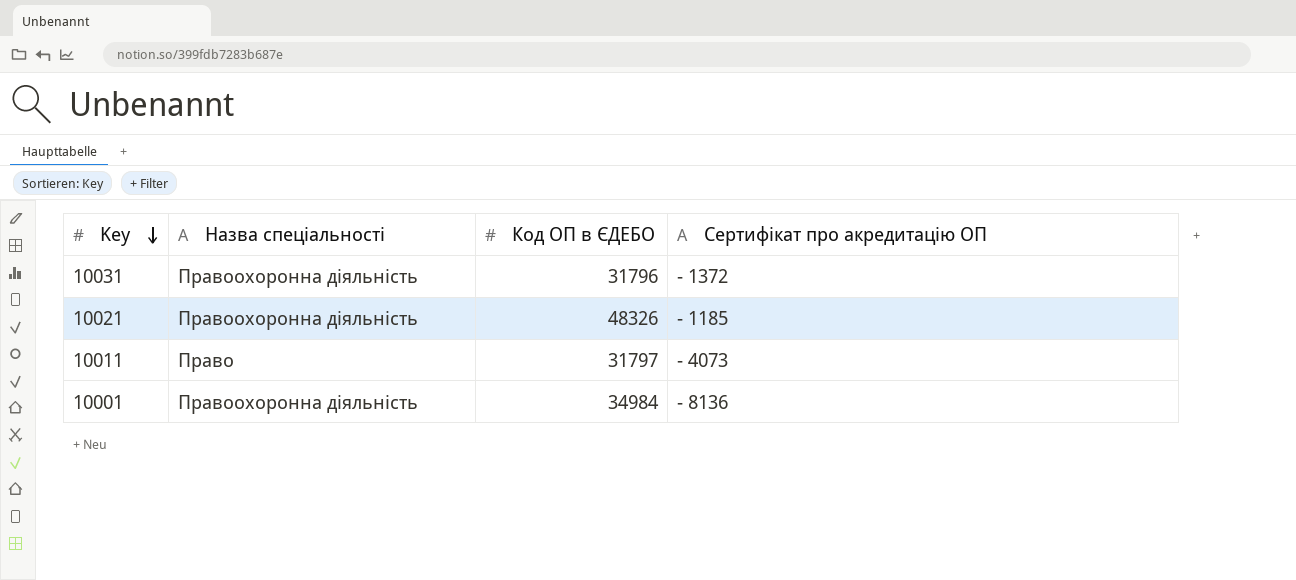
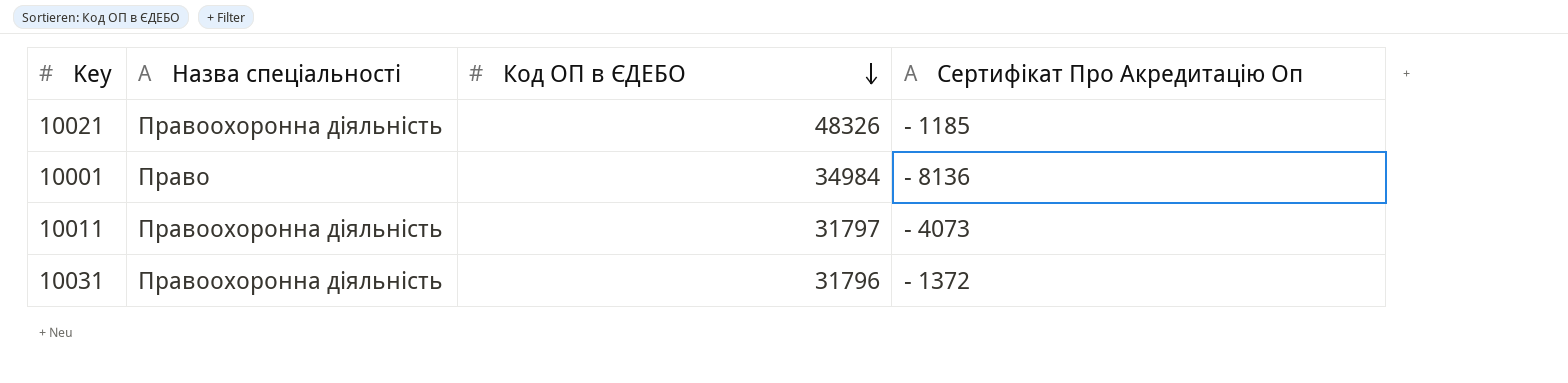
row order: Key descending -> Код ОП в ЄДЕБО descending
column name: Сертифікат про акредитацію ОП -> Сертифікат Про Акредитацію Оп
10001 | Назва спеціальності: Правоохоронна діяльність -> Право
10011 | Назва спеціальності: Право -> Правоохоронна діяльність

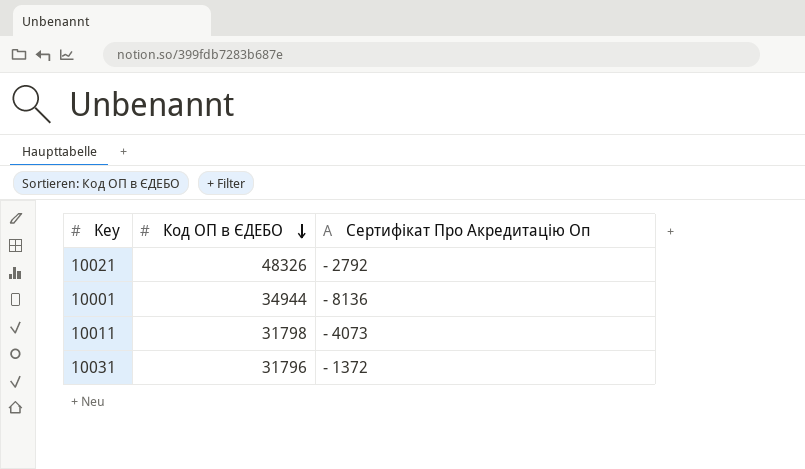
column Назва спеціальності | position: 2 -> none
10021 | Сертифікат Про Акредитацію Оп: - 1185 -> - 2792
10001 | Код ОП в ЄДЕБО: 34984 -> 34944
10011 | Код ОП в ЄДЕБО: 31797 -> 31798

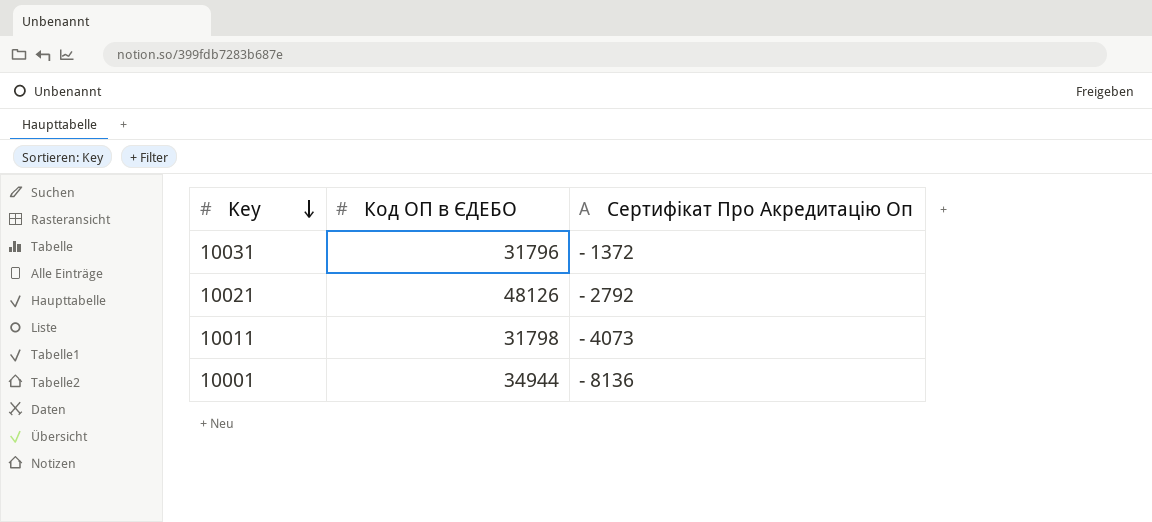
row order: Код ОП в ЄДЕБО descending -> Key descending
10021 | Код ОП в ЄДЕБО: 48326 -> 48126

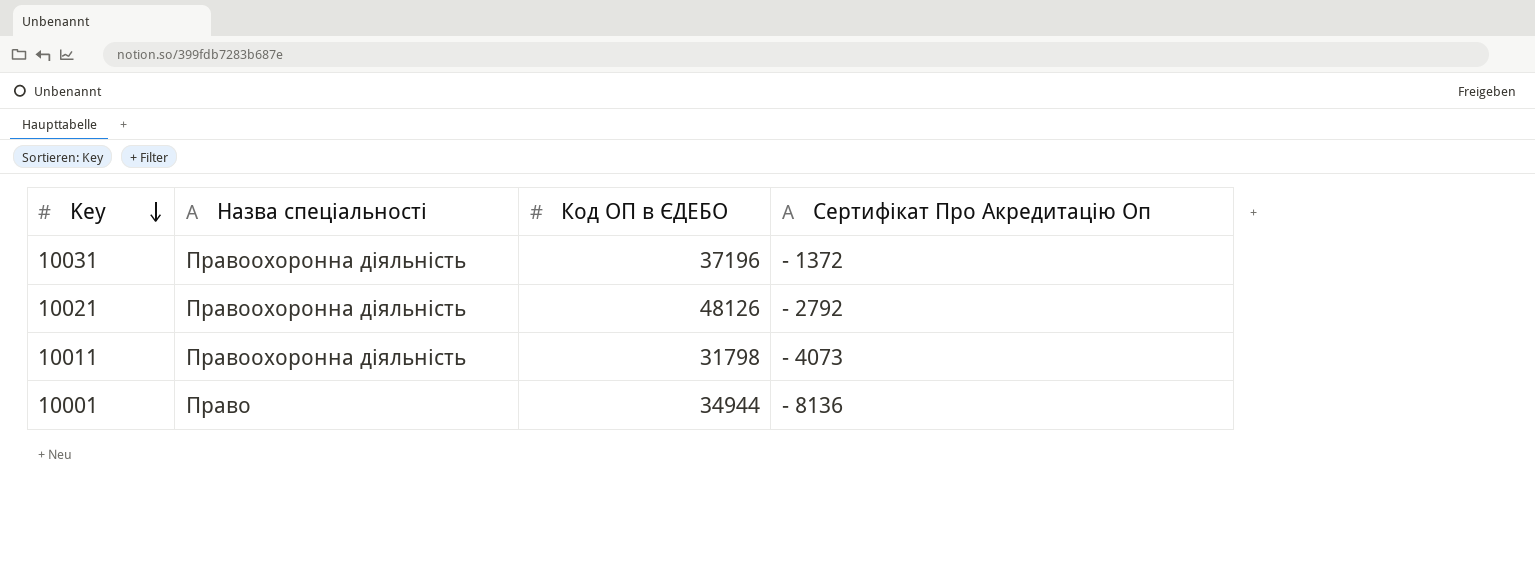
column Назва спеціальності | position: none -> 2
10031 | Код ОП в ЄДЕБО: 31796 -> 37196

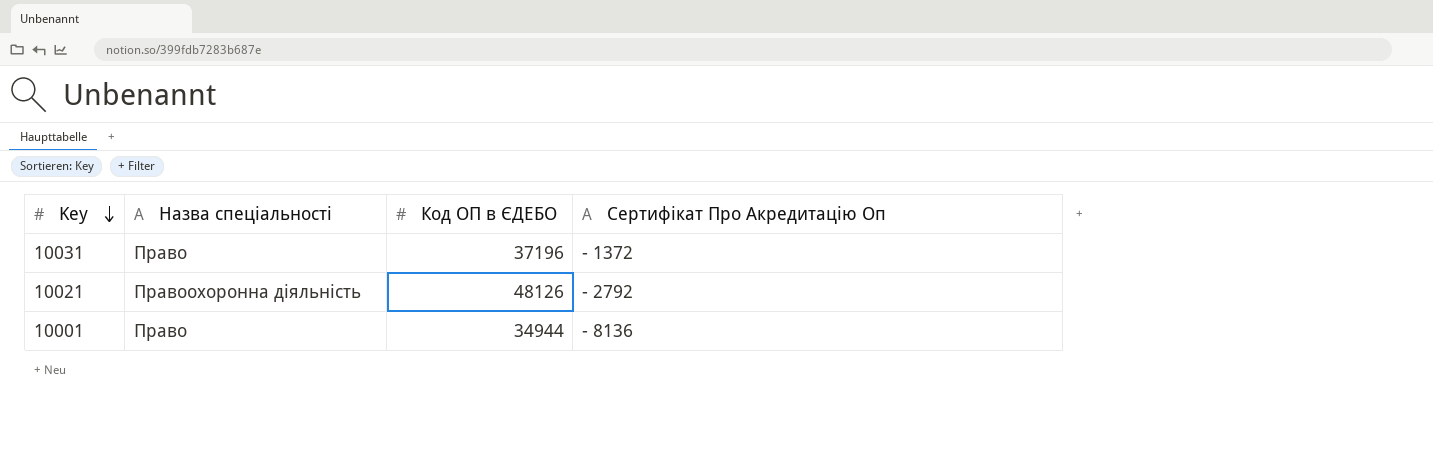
row 10011: Правоохоронна діяльність | 31798 | - 4073 -> none
10031 | Назва спеціальності: Правоохоронна діяльність -> Право

